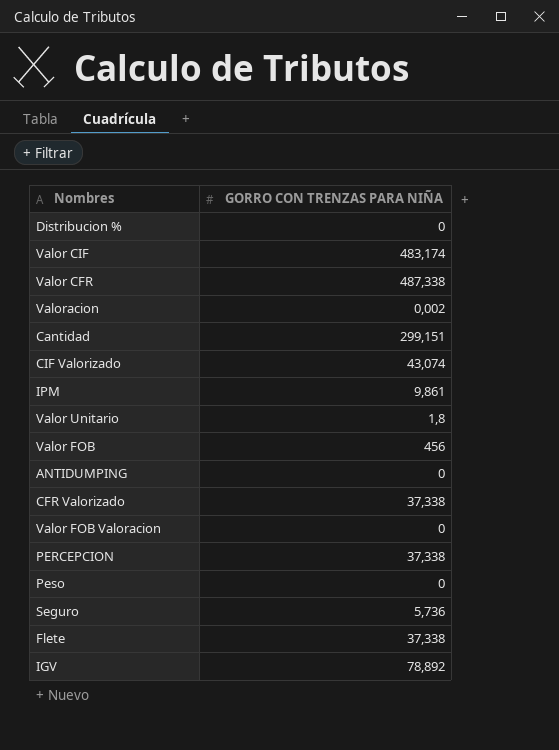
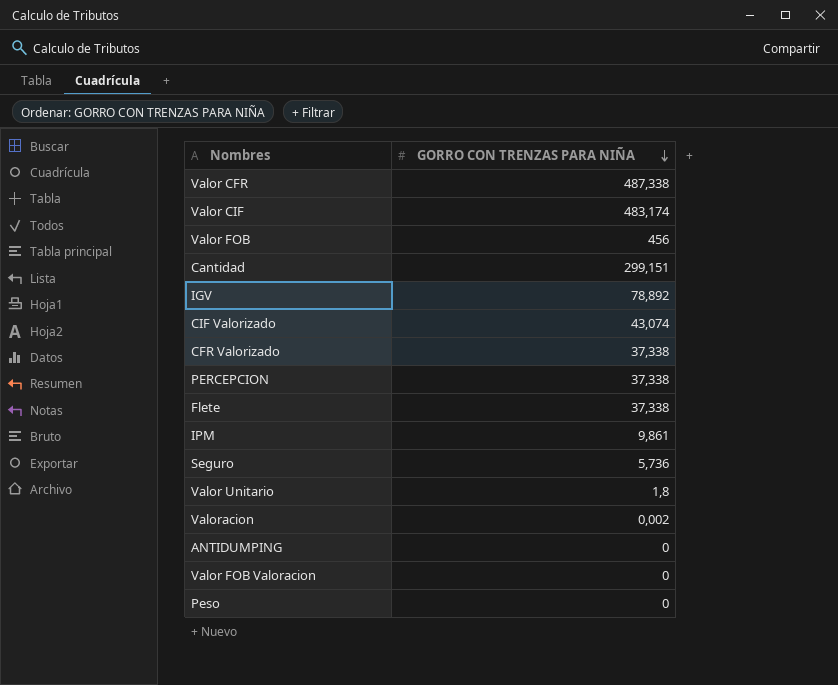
row order: none -> GORRO CON TRENZAS PARA NIÑA descending
row Distribucion %: 0 -> none

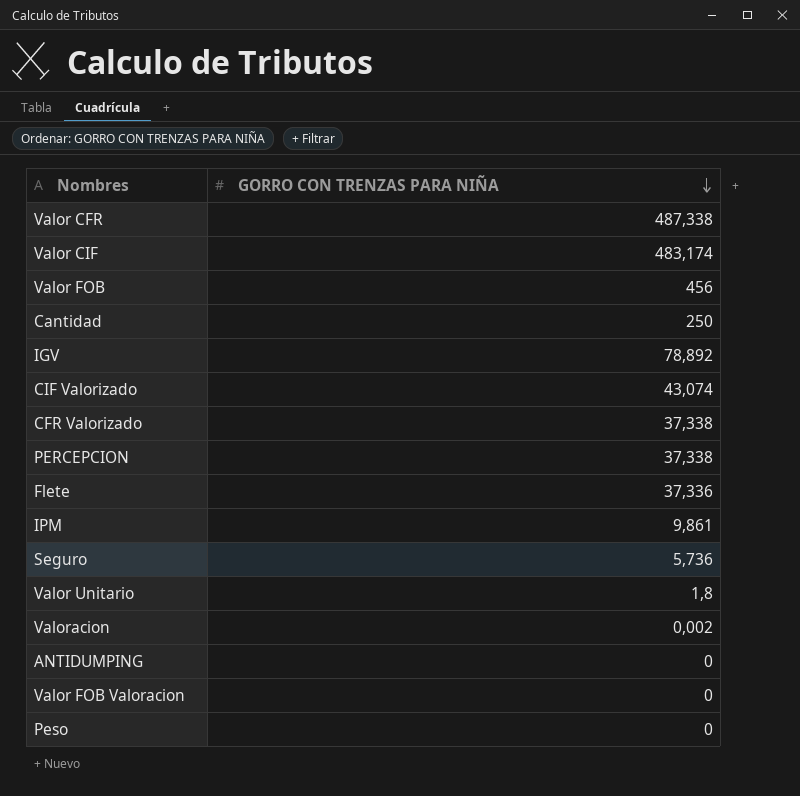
Cantidad | GORRO CON TRENZAS PARA NIÑA: 299,151 -> 250
Flete | GORRO CON TRENZAS PARA NIÑA: 37,338 -> 37,336

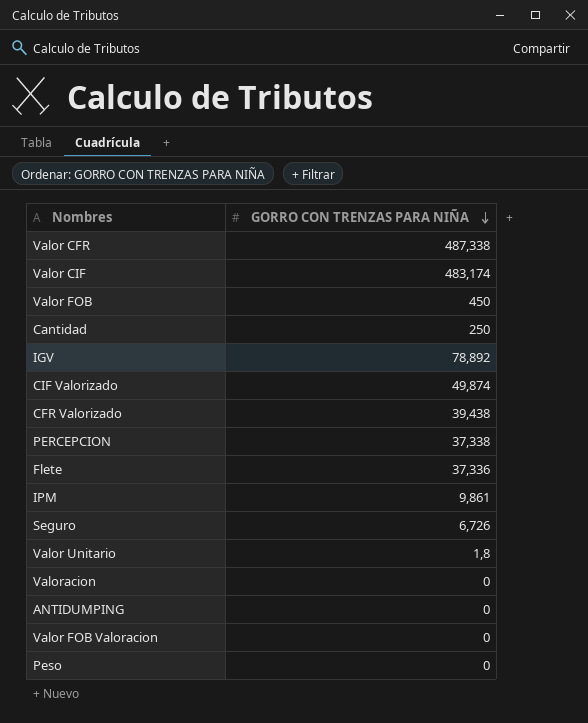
Valor FOB | GORRO CON TRENZAS PARA NIÑA: 456 -> 450
CIF Valorizado | GORRO CON TRENZAS PARA NIÑA: 43,074 -> 49,874
CFR Valorizado | GORRO CON TRENZAS PARA NIÑA: 37,338 -> 39,438
Seguro | GORRO CON TRENZAS PARA NIÑA: 5,736 -> 6,726
Valoracion | GORRO CON TRENZAS PARA NIÑA: 0,002 -> 0

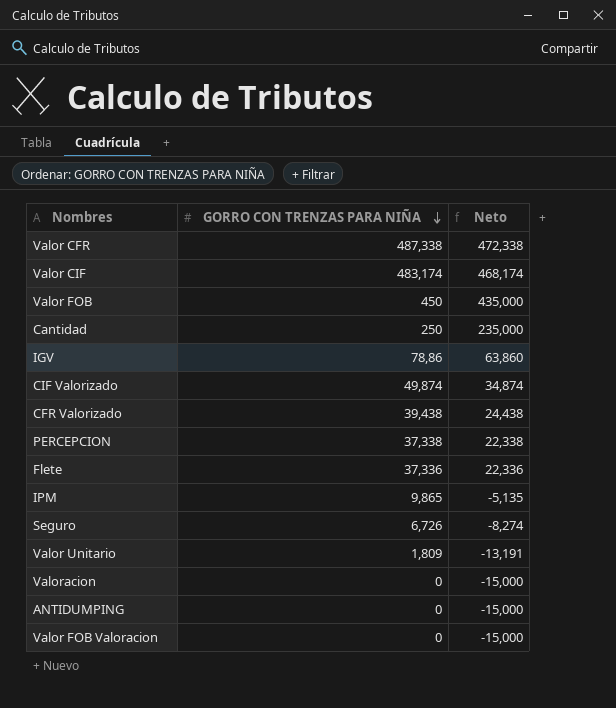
column Neto | formula: none -> [GORRO CON TRENZAS PARA NIÑA] - 15
row Peso: 0 -> none
IGV | GORRO CON TRENZAS PARA NIÑA: 78,892 -> 78,86
IPM | GORRO CON TRENZAS PARA NIÑA: 9,861 -> 9,865
Valor Unitario | GORRO CON TRENZAS PARA NIÑA: 1,8 -> 1,809

